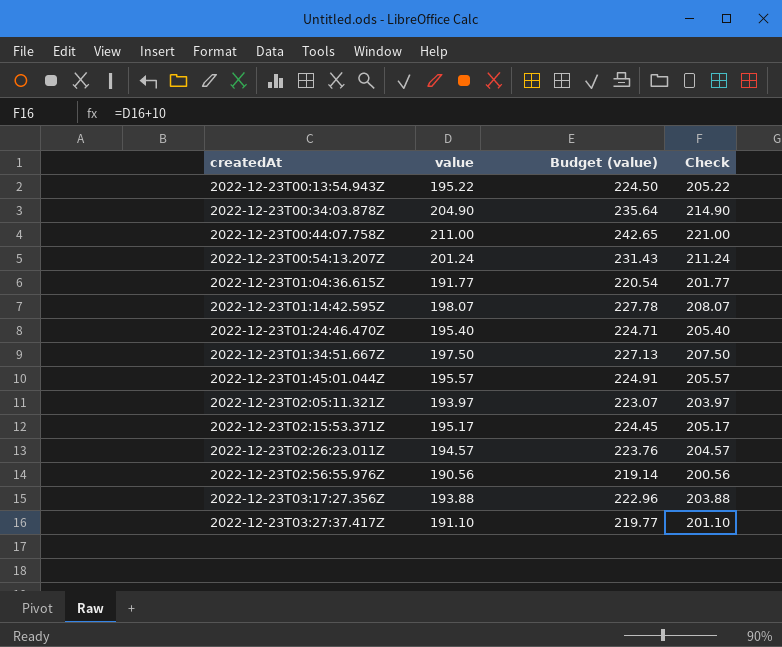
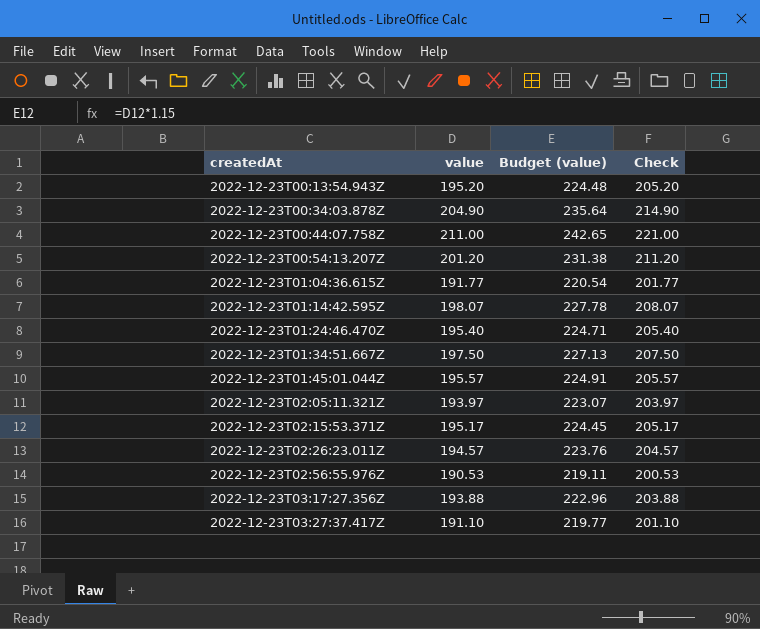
2022-12-23T00:13:54.943Z | value: 195.22 -> 195.20
2022-12-23T00:13:54.943Z | Budget (value): 224.50 -> 224.48
2022-12-23T00:13:54.943Z | Check: 205.22 -> 205.20
2022-12-23T00:54:13.207Z | value: 201.24 -> 201.20
2022-12-23T00:54:13.207Z | Budget (value): 231.43 -> 231.38
2022-12-23T00:54:13.207Z | Check: 211.24 -> 211.20
2022-12-23T02:56:55.976Z | value: 190.56 -> 190.53
2022-12-23T02:56:55.976Z | Budget (value): 219.14 -> 219.11
2022-12-23T02:56:55.976Z | Check: 200.56 -> 200.53

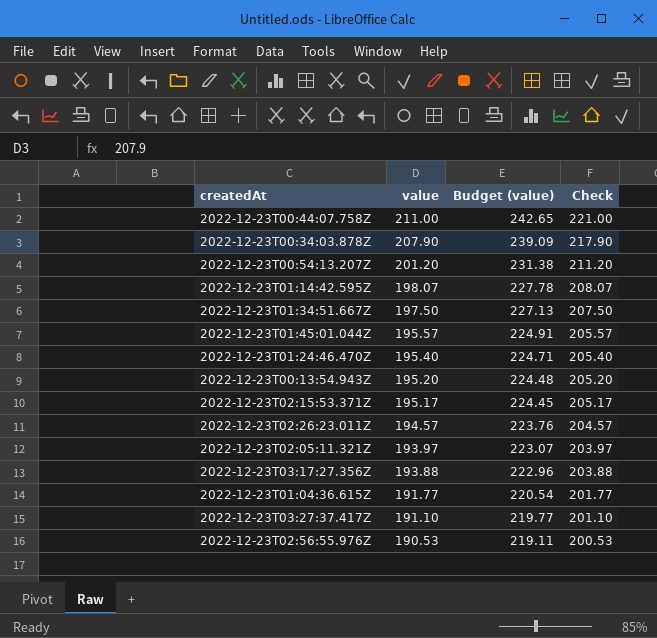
row order: createdAt ascending -> value descending
2022-12-23T00:34:03.878Z | value: 204.90 -> 207.90
2022-12-23T00:34:03.878Z | Budget (value): 235.64 -> 239.09
2022-12-23T00:34:03.878Z | Check: 214.90 -> 217.90

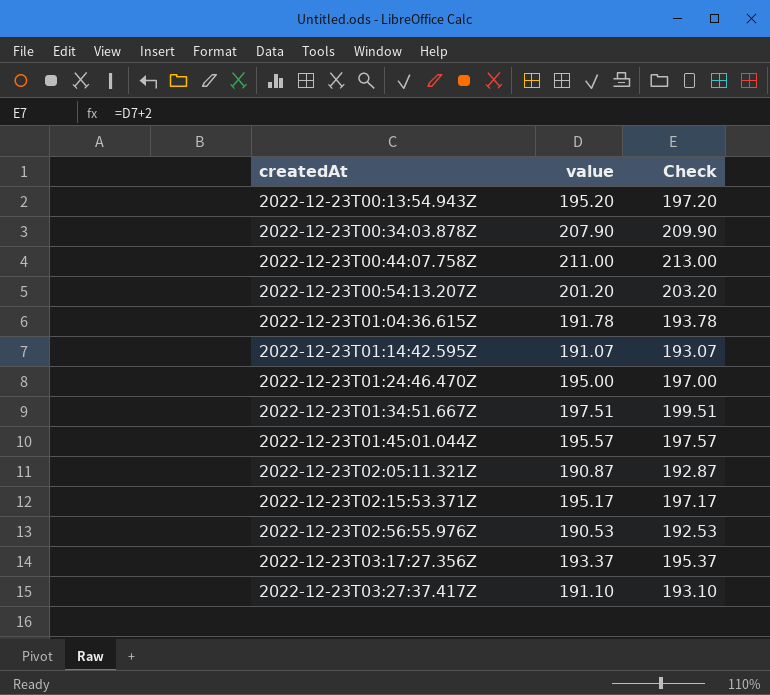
row order: value descending -> createdAt ascending
column Budget (value) | formula: [value] * 1.15 -> none
column Check | formula: [value] + 10 -> [value] + 2
row 2022-12-23T02:26:23.011Z: 194.57 | 223.76 | 204.57 -> none
2022-12-23T01:04:36.615Z | value: 191.77 -> 191.78
2022-12-23T01:14:42.595Z | value: 198.07 -> 191.07
2022-12-23T01:24:46.470Z | value: 195.40 -> 195.00
2022-12-23T01:34:51.667Z | value: 197.50 -> 197.51
2022-12-23T02:05:11.321Z | value: 193.97 -> 190.87
2022-12-23T03:17:27.356Z | value: 193.88 -> 193.37

